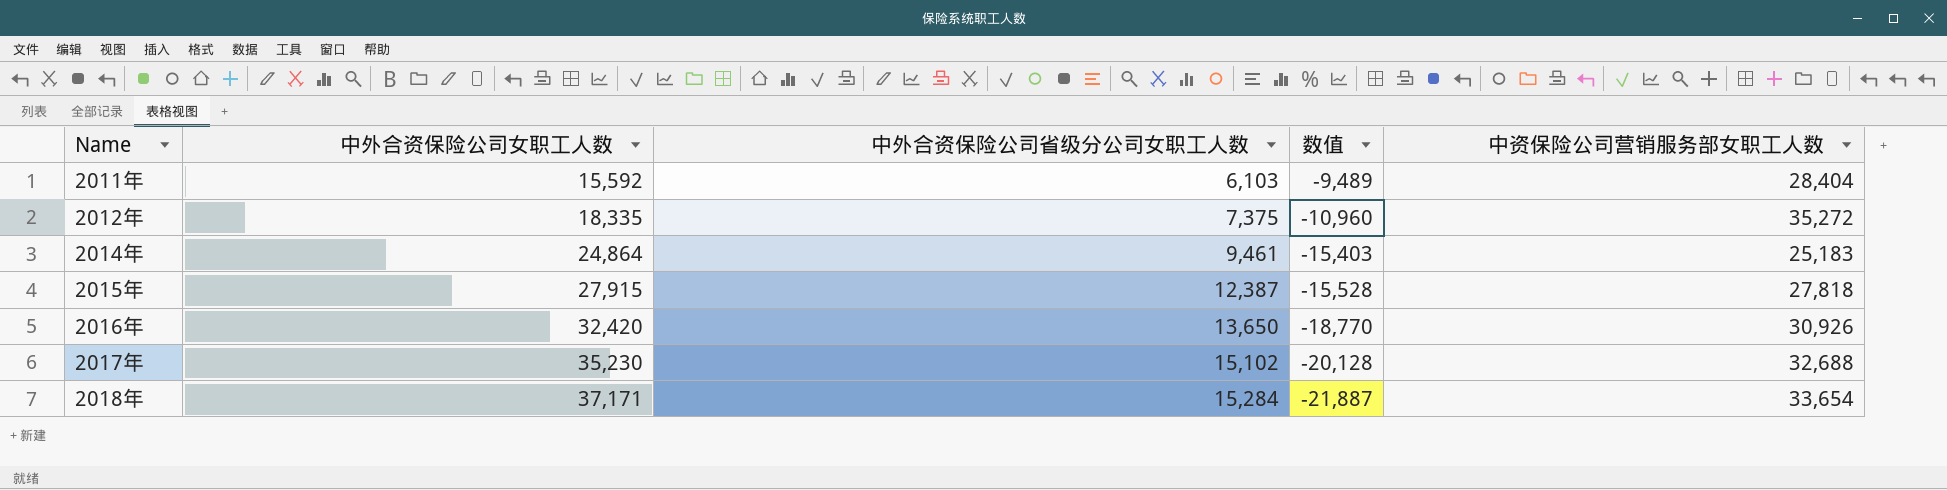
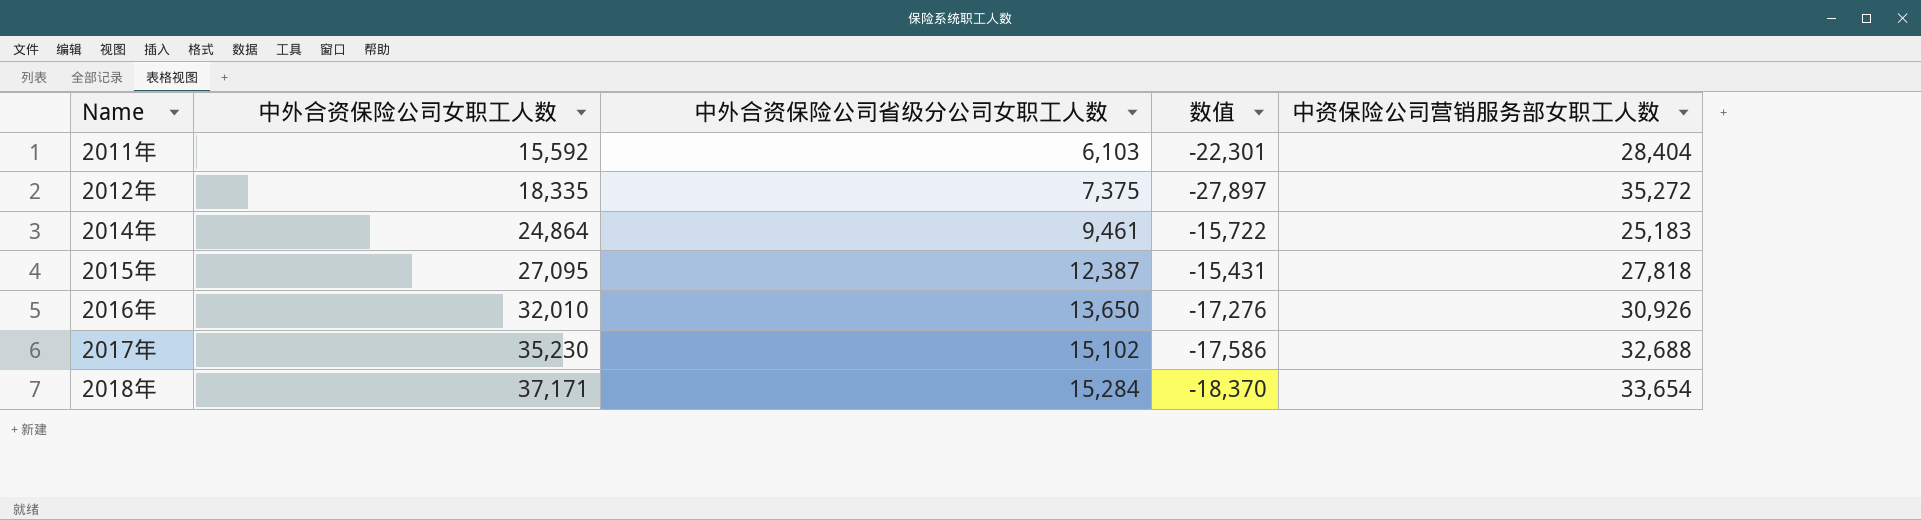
column 数值 | formula: [中外合资保险公司省级分公司女职工人数] - [中外合资保险公司女职工人数] -> [中外合资保险公司省级分公司女职工人数] - [中资保险公司营销服务部女职工人数]
2015年 | 中外合资保险公司女职工人数: 27,915 -> 27,095
2016年 | 中外合资保险公司女职工人数: 32,420 -> 32,010

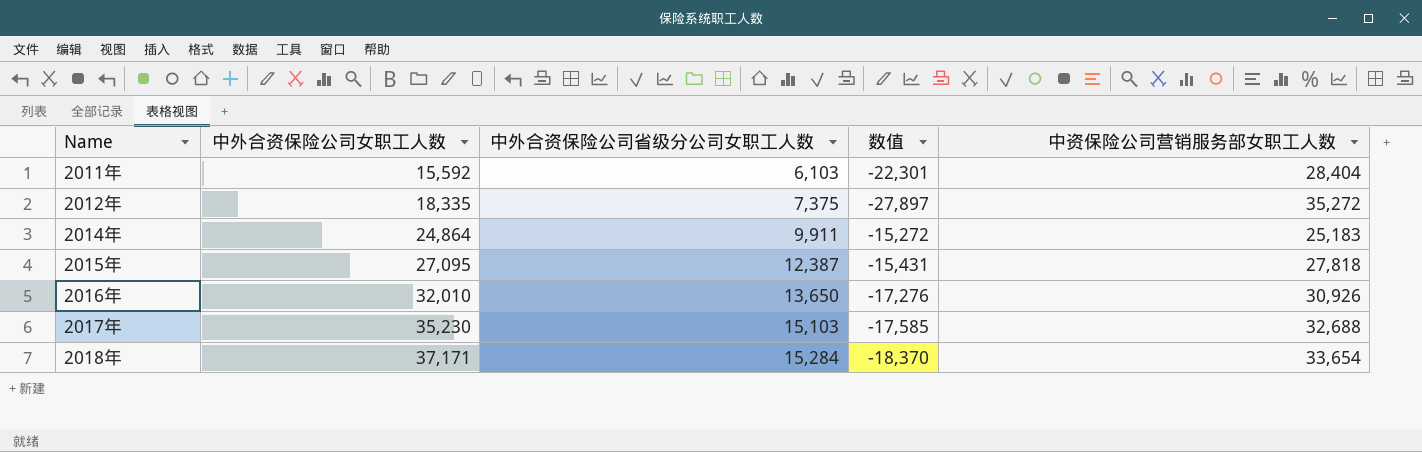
2014年 | 中外合资保险公司省级分公司女职工人数: 9,461 -> 9,911
2014年 | 数值: -15,722 -> -15,272
2017年 | 中外合资保险公司省级分公司女职工人数: 15,102 -> 15,103
2017年 | 数值: -17,586 -> -17,585

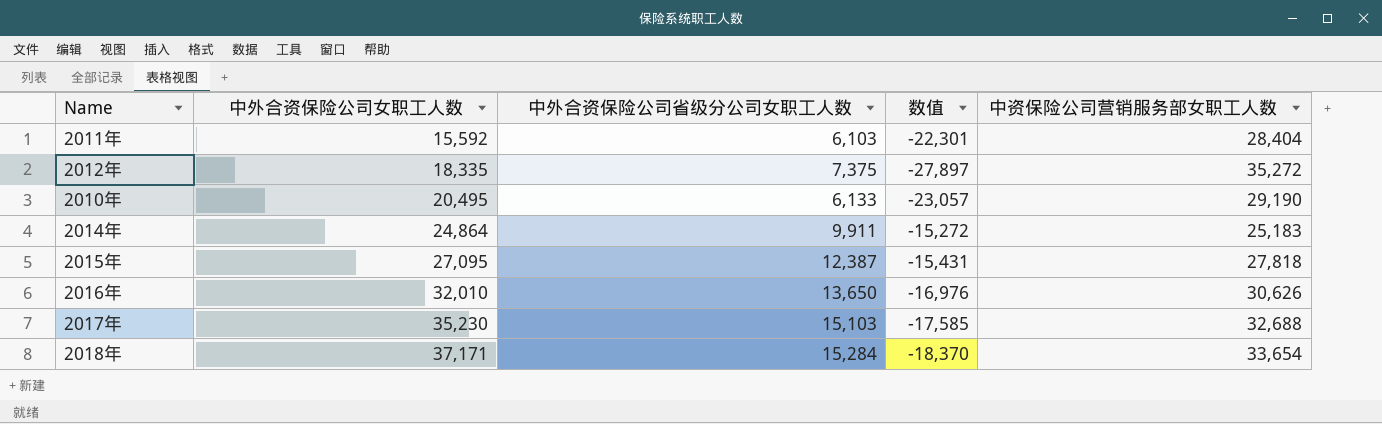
row 2010年: none -> 20,495 | 6,133 | -23,057 | 29,190
2016年 | 数值: -17,276 -> -16,976
2016年 | 中资保险公司营销服务部女职工人数: 30,926 -> 30,626

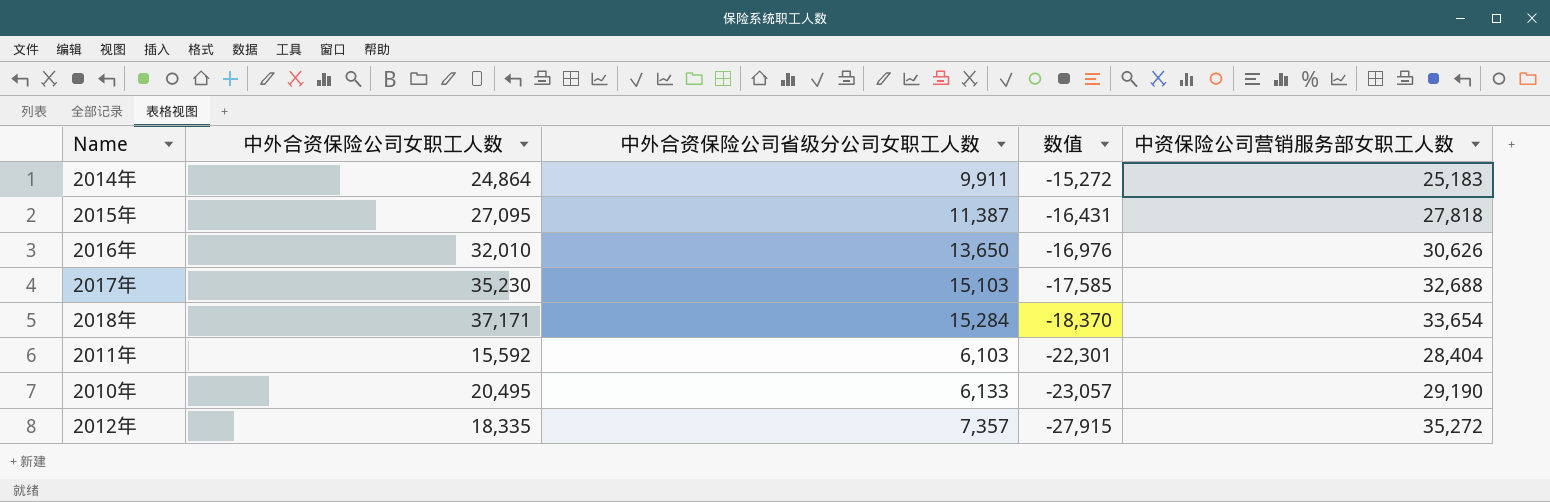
row order: 中外合资保险公司女职工人数 ascending -> 数值 descending
2015年 | 中外合资保险公司省级分公司女职工人数: 12,387 -> 11,387
2015年 | 数值: -15,431 -> -16,431
2012年 | 中外合资保险公司省级分公司女职工人数: 7,375 -> 7,357
2012年 | 数值: -27,897 -> -27,915

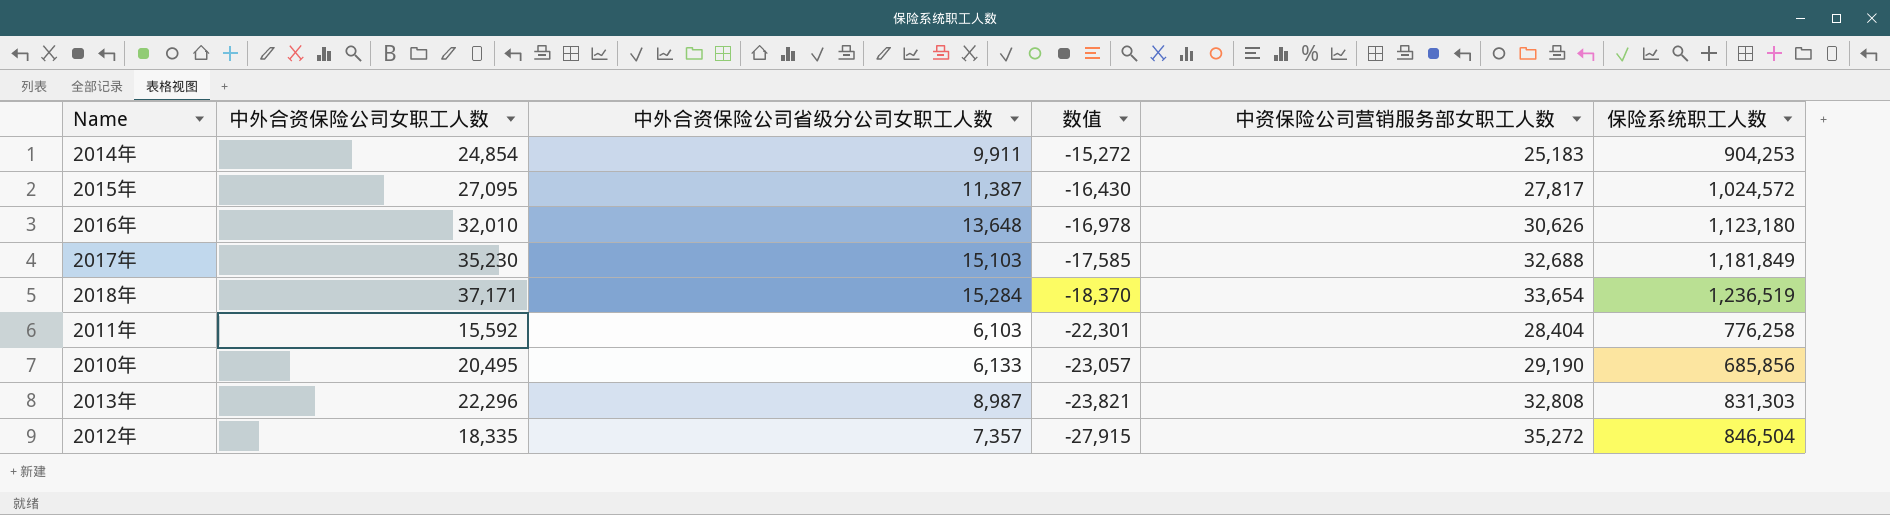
column 保险系统职工人数 | position: none -> 6
2014年 | 中外合资保险公司女职工人数: 24,864 -> 24,854
2015年 | 数值: -16,431 -> -16,430
2015年 | 中资保险公司营销服务部女职工人数: 27,818 -> 27,817
2016年 | 中外合资保险公司省级分公司女职工人数: 13,650 -> 13,648
2016年 | 数值: -16,976 -> -16,978
row 2013年: none -> 22,296 | 8,987 | -23,821 | 32,808 | 831,303

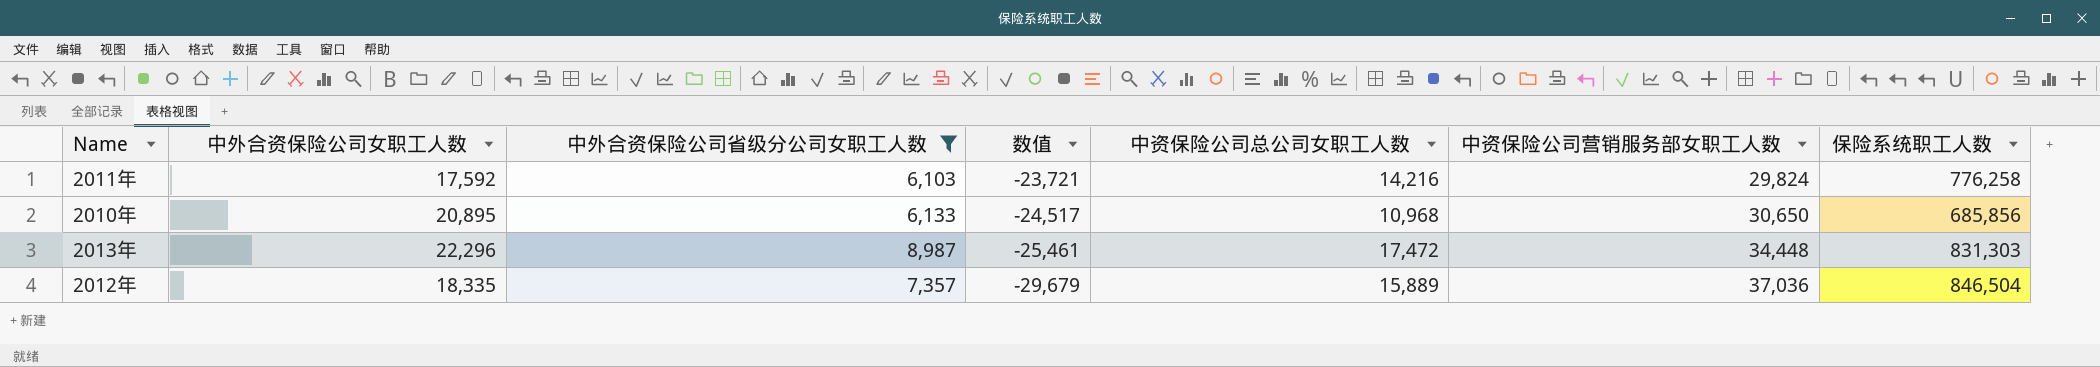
filter: none -> 中外合资保险公司省级分公司女职工人数 <= 8,987
column 中资保险公司总公司女职工人数 | position: none -> 5
2011年 | 中外合资保险公司女职工人数: 15,592 -> 17,592
2011年 | 数值: -22,301 -> -23,721
2011年 | 中资保险公司营销服务部女职工人数: 28,404 -> 29,824
2010年 | 中外合资保险公司女职工人数: 20,495 -> 20,895
2010年 | 数值: -23,057 -> -24,517
2010年 | 中资保险公司营销服务部女职工人数: 29,190 -> 30,650
2013年 | 数值: -23,821 -> -25,461
2013年 | 中资保险公司营销服务部女职工人数: 32,808 -> 34,448
2012年 | 数值: -27,915 -> -29,679
2012年 | 中资保险公司营销服务部女职工人数: 35,272 -> 37,036

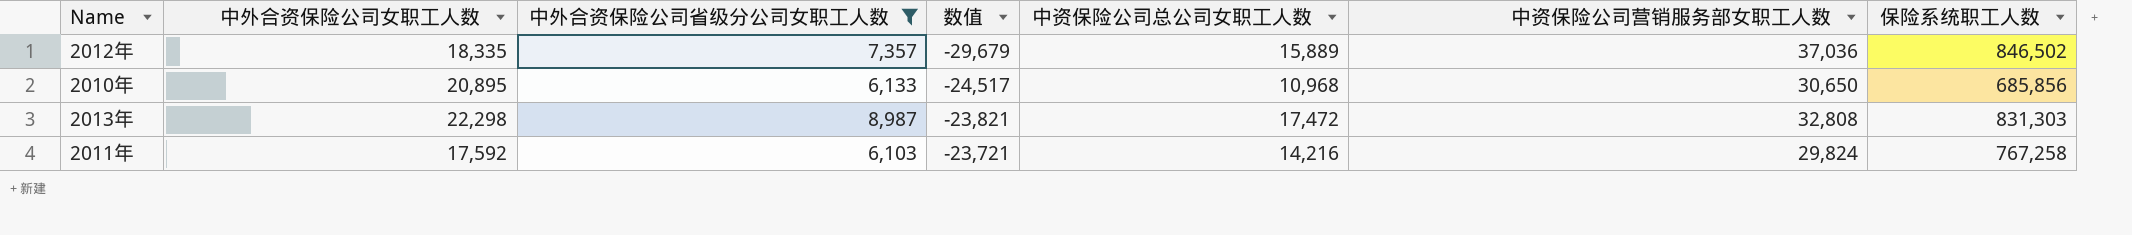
row order: 数值 descending -> 数值 ascending
2012年 | 保险系统职工人数: 846,504 -> 846,502
2013年 | 中外合资保险公司女职工人数: 22,296 -> 22,298
2013年 | 数值: -25,461 -> -23,821
2013年 | 中资保险公司营销服务部女职工人数: 34,448 -> 32,808
2011年 | 保险系统职工人数: 776,258 -> 767,258

